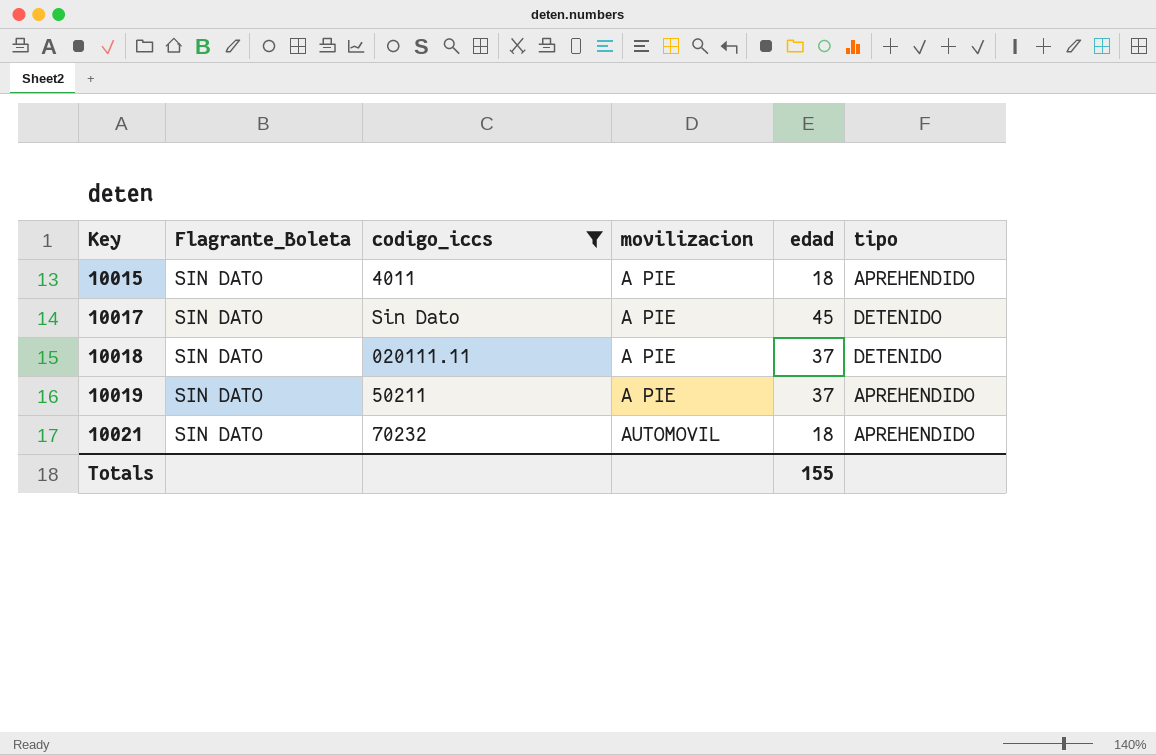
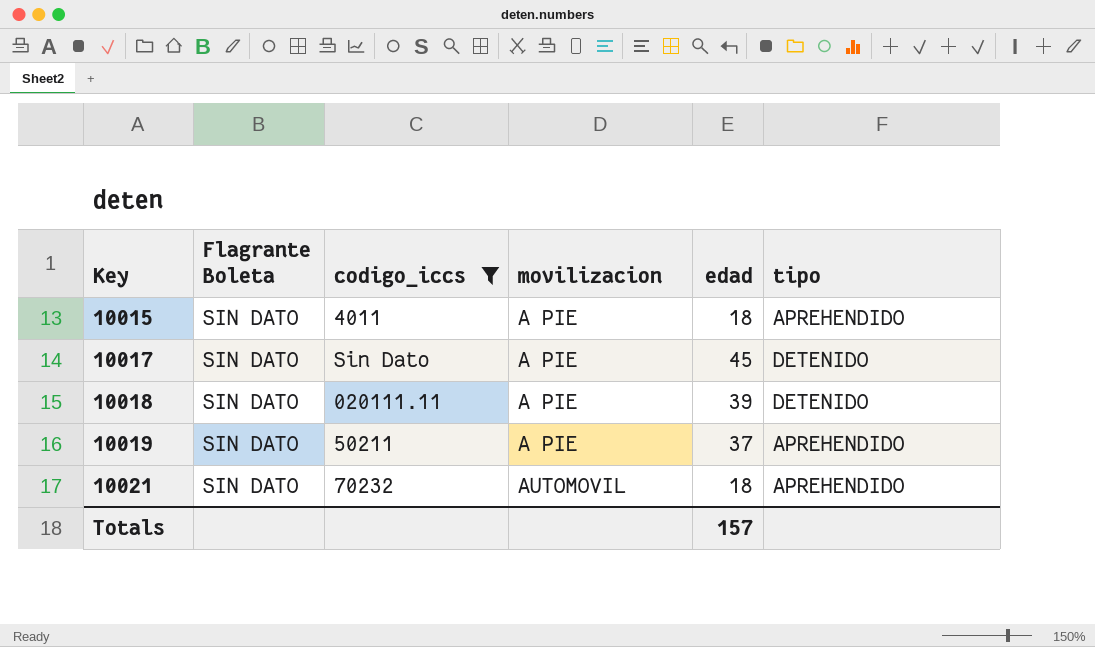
column name: Flagrante_Boleta -> Flagrante Boleta
10018 | edad: 37 -> 39
Totals | edad: 155 -> 157

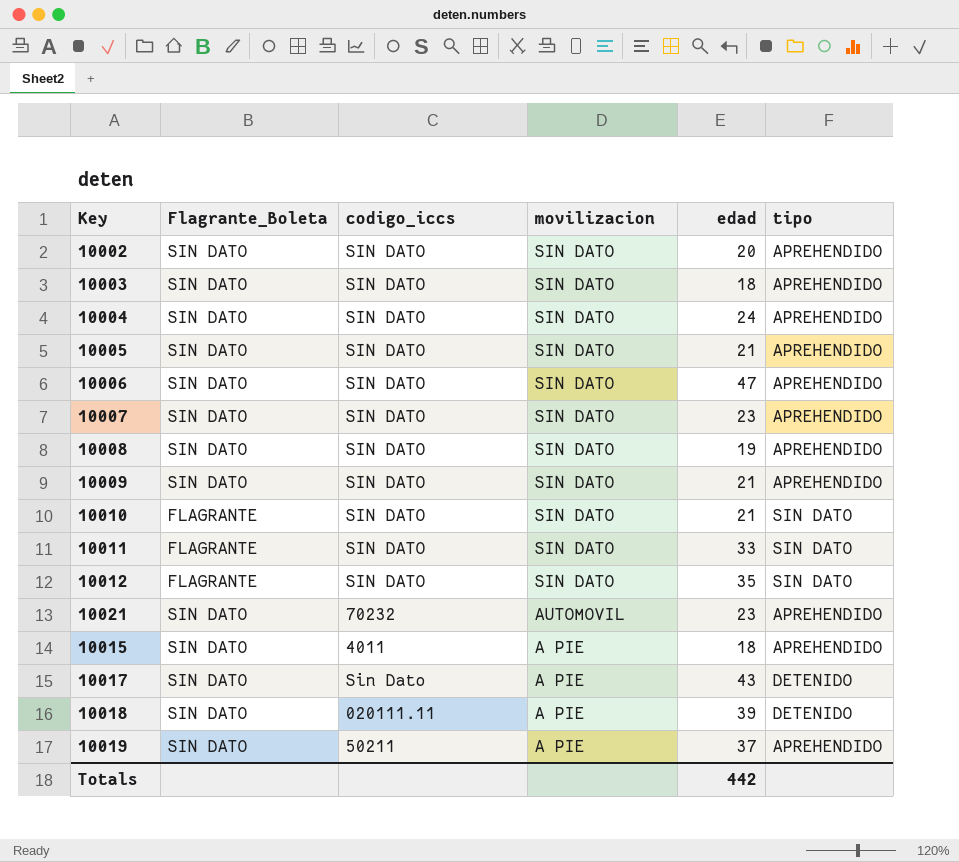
filter: codigo_iccs != SIN DATO -> none
row order: Key ascending -> movilizacion descending
column name: Flagrante Boleta -> Flagrante_Boleta
10021 | edad: 18 -> 23
10017 | edad: 45 -> 43
Totals | edad: 157 -> 442

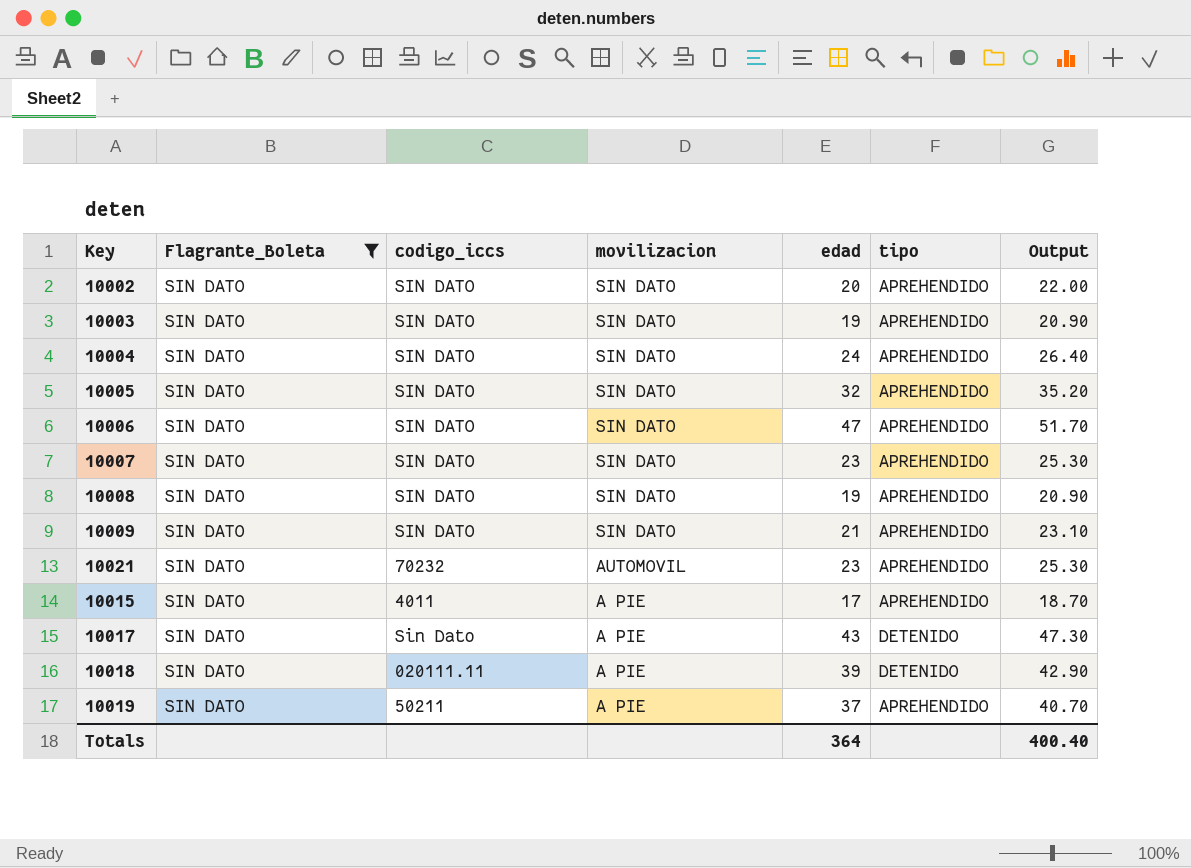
filter: none -> Flagrante_Boleta = SIN DATO
column Output | formula: none -> [edad] * 1.1
10003 | edad: 18 -> 19
10005 | edad: 21 -> 32
10015 | edad: 18 -> 17
Totals | edad: 442 -> 364

